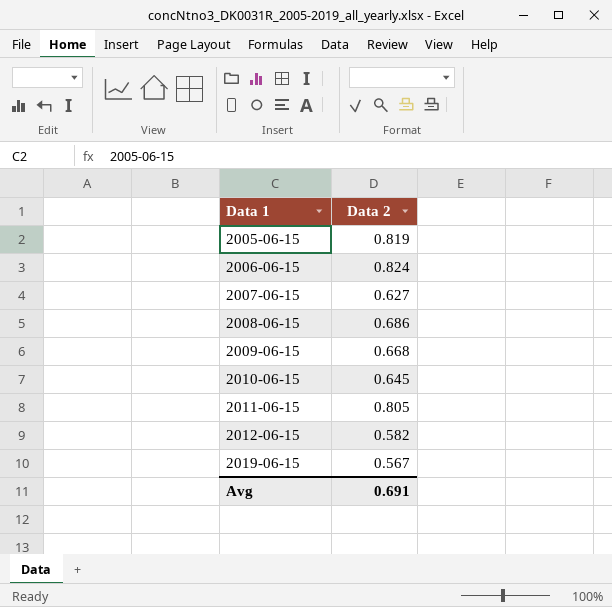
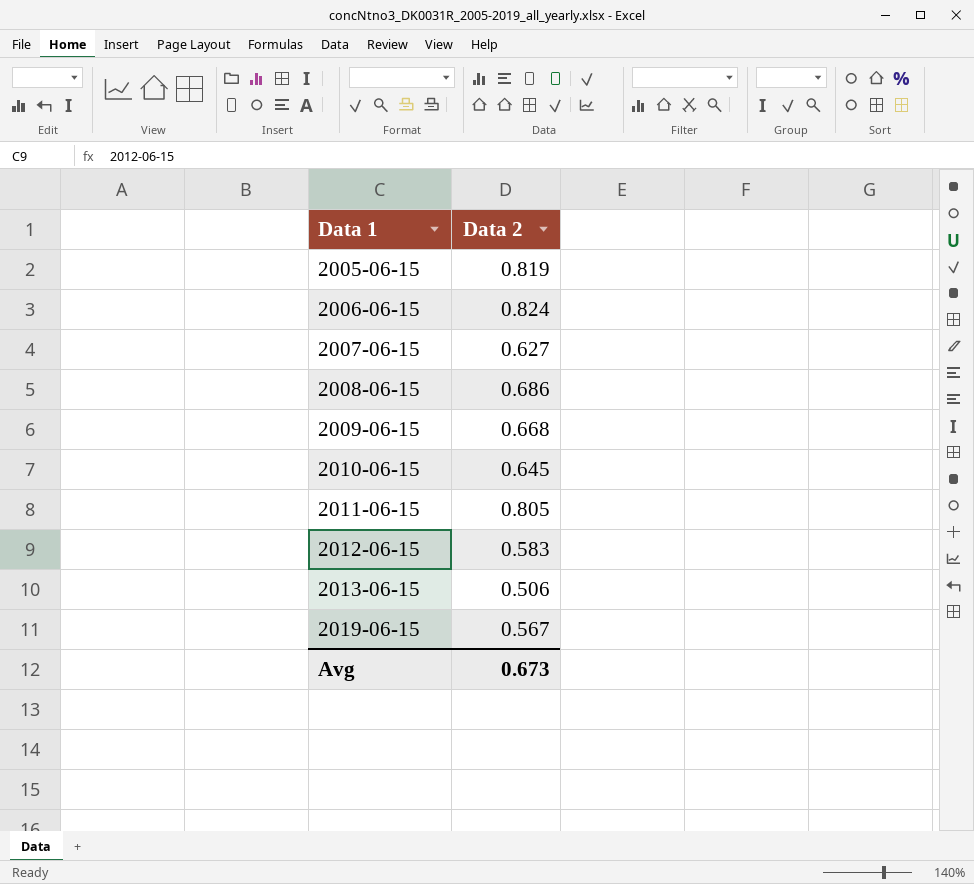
2012-06-15 | Data 2: 0.582 -> 0.583
row 2013-06-15: none -> 0.506
Avg | Data 2: 0.691 -> 0.673

